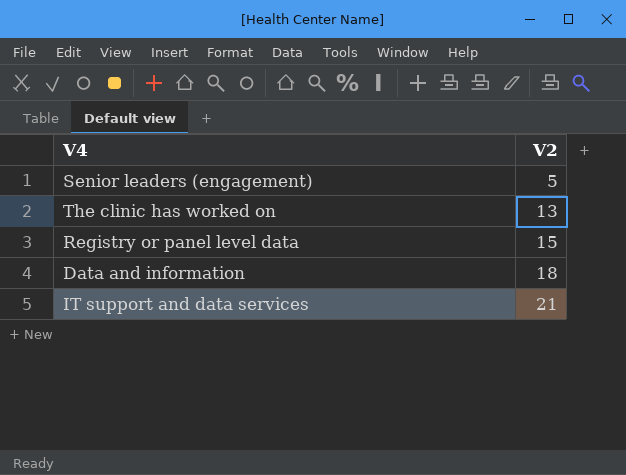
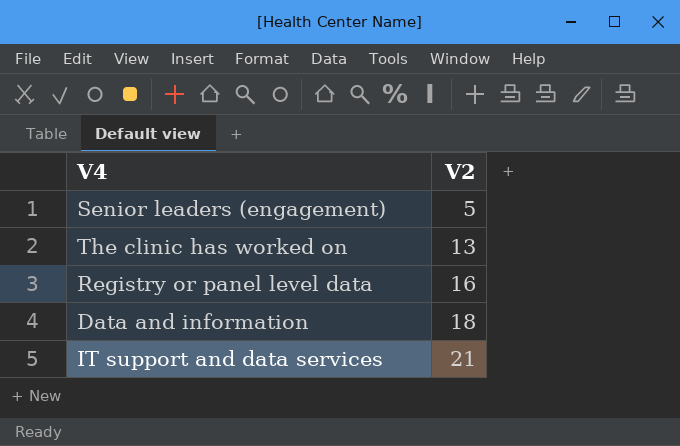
Registry or panel level data | V2: 15 -> 16

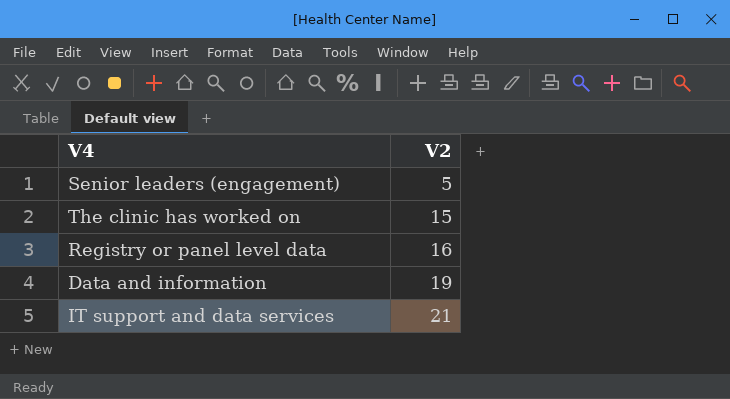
The clinic has worked on | V2: 13 -> 15
Data and information | V2: 18 -> 19

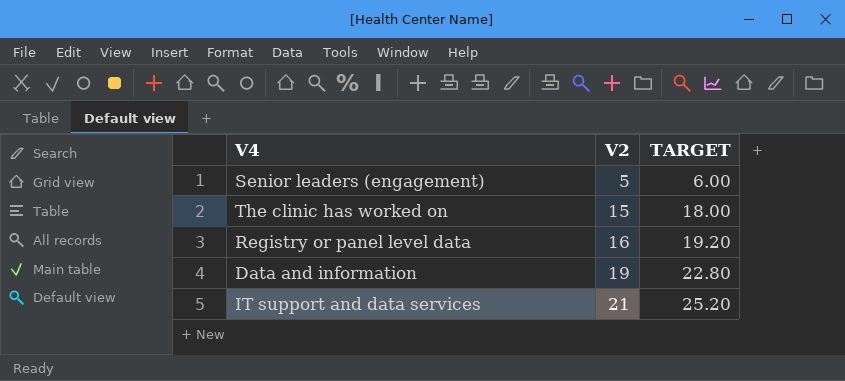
column TARGET | formula: none -> [V2] * 1.2

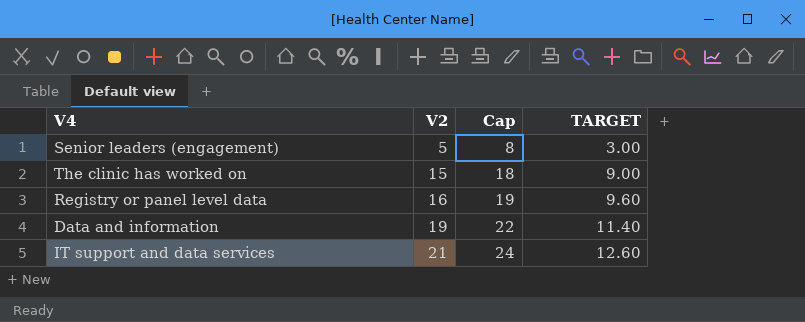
column Cap | formula: none -> [V2] + 3
column TARGET | formula: [V2] * 1.2 -> [V2] * 0.6

